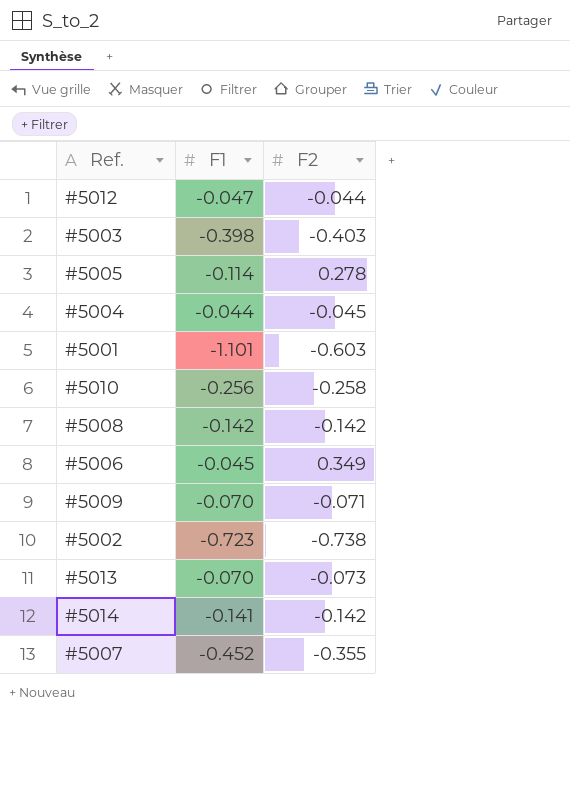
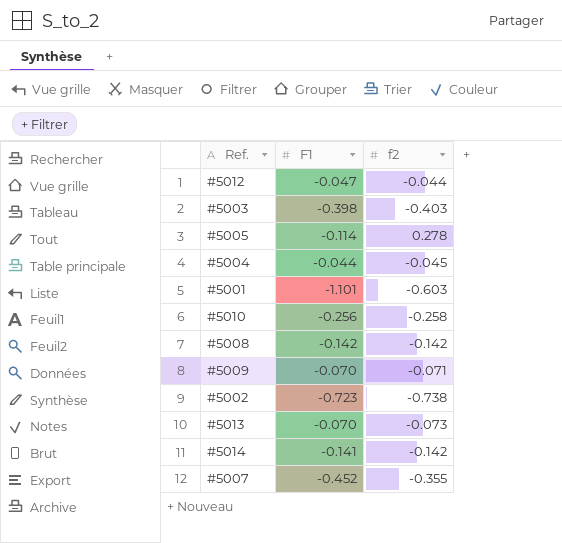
column name: F2 -> f2
row #5006: -0.045 | 0.349 -> none

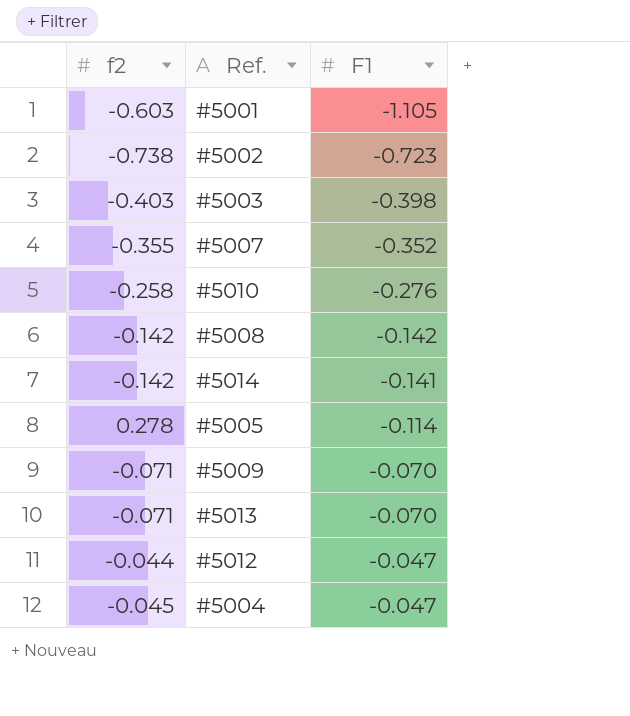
row order: none -> F1 ascending
column f2 | position: 3 -> 1
#5001 | F1: -1.101 -> -1.105
#5007 | F1: -0.452 -> -0.352
#5010 | F1: -0.256 -> -0.276
#5013 | f2: -0.073 -> -0.071
#5004 | F1: -0.044 -> -0.047

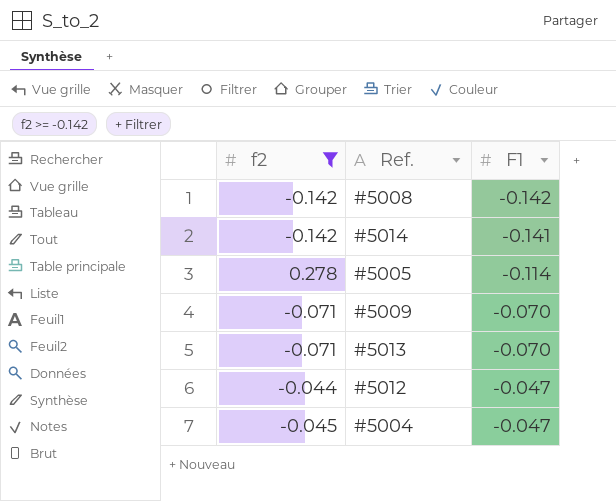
filter: none -> f2 >= -0.142

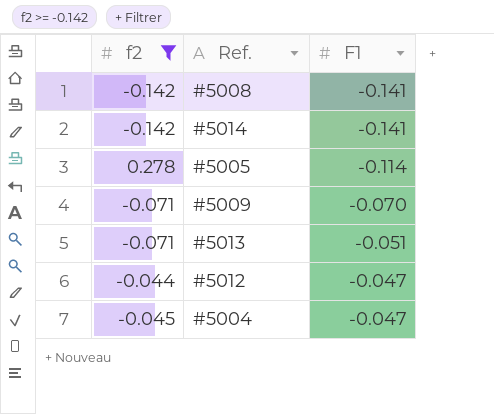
#5008 | F1: -0.142 -> -0.141
#5013 | F1: -0.070 -> -0.051

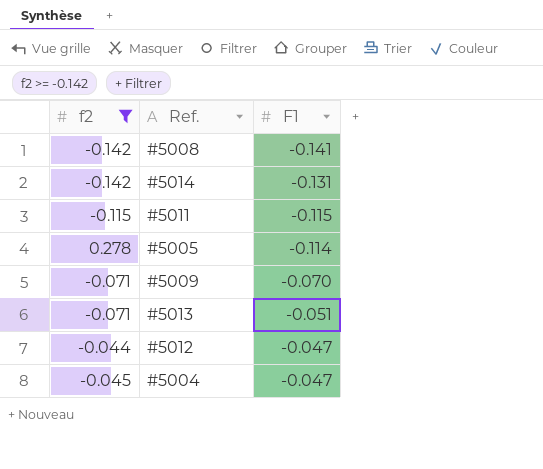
#5014 | F1: -0.141 -> -0.131
row #5011: none -> -0.115 | -0.115

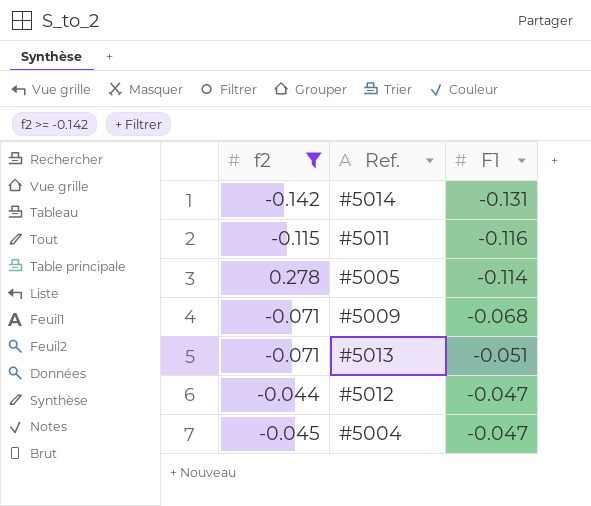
row #5008: -0.142 | -0.141 -> none
#5011 | F1: -0.115 -> -0.116
#5009 | F1: -0.070 -> -0.068

